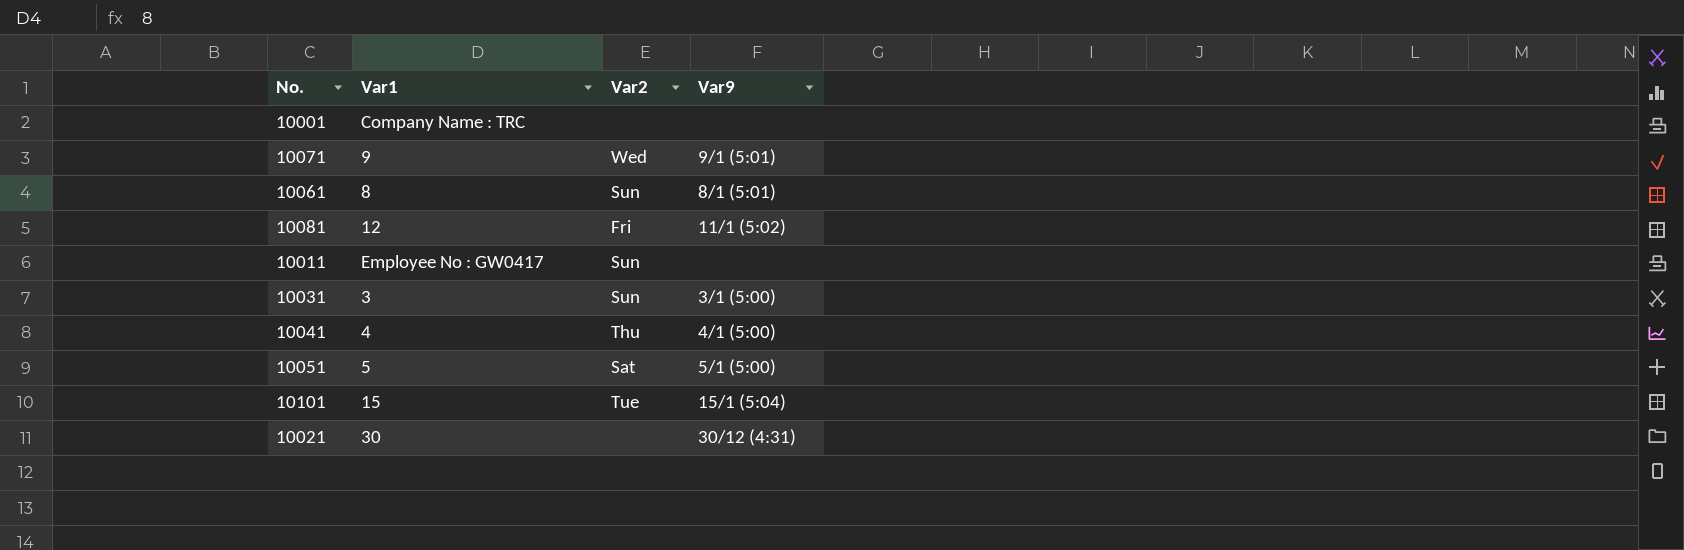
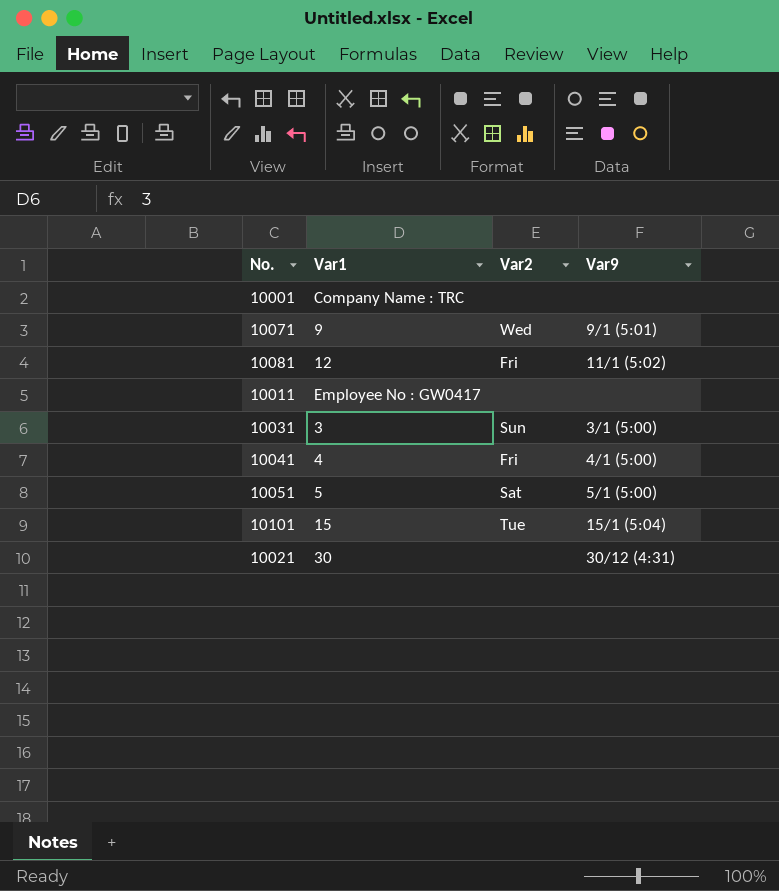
row 10061: 8 | Sun | 8/1 (5:01) -> none
10011 | Var2: Sun -> none
10041 | Var2: Thu -> Fri

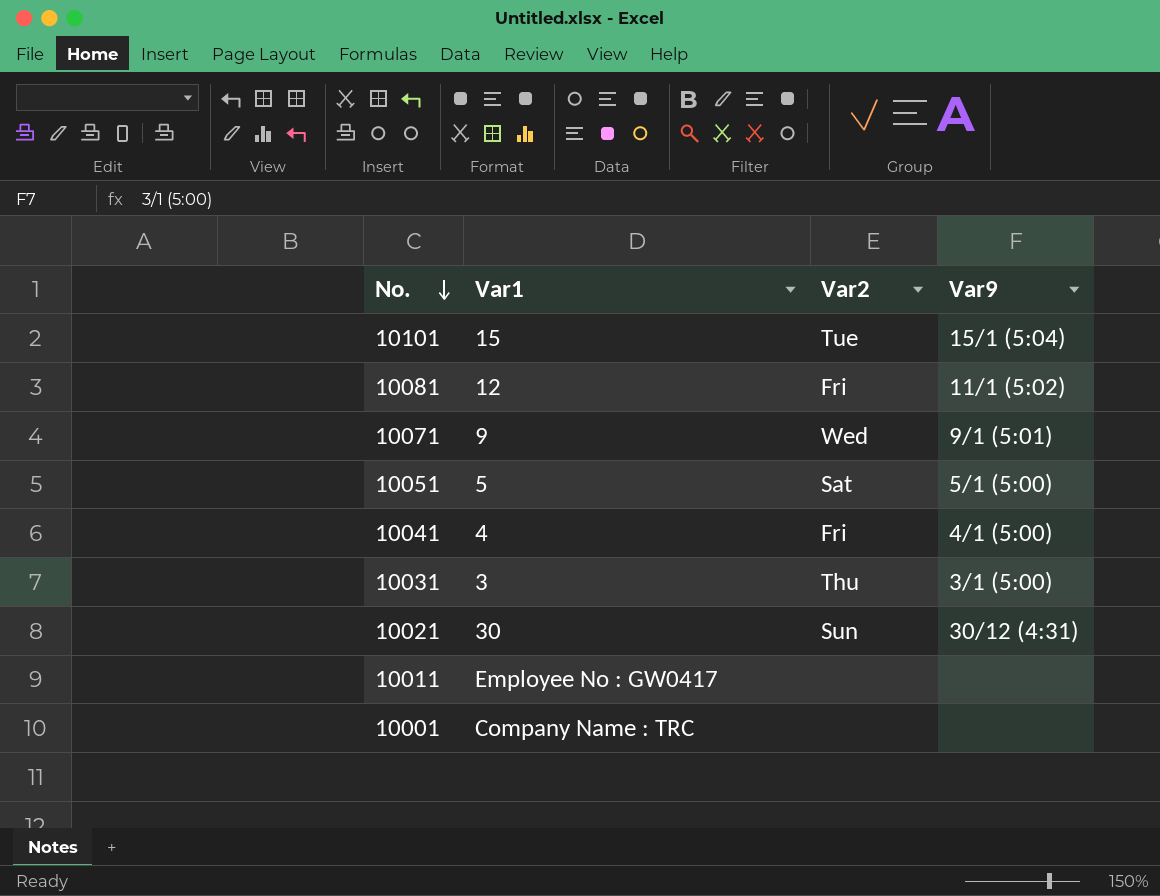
row order: none -> No. descending
10031 | Var2: Sun -> Thu
10021 | Var2: none -> Sun

